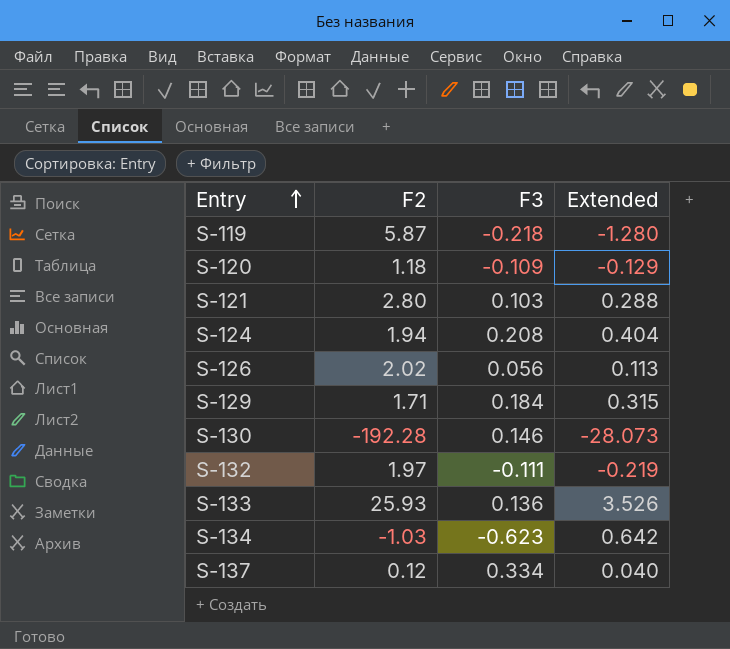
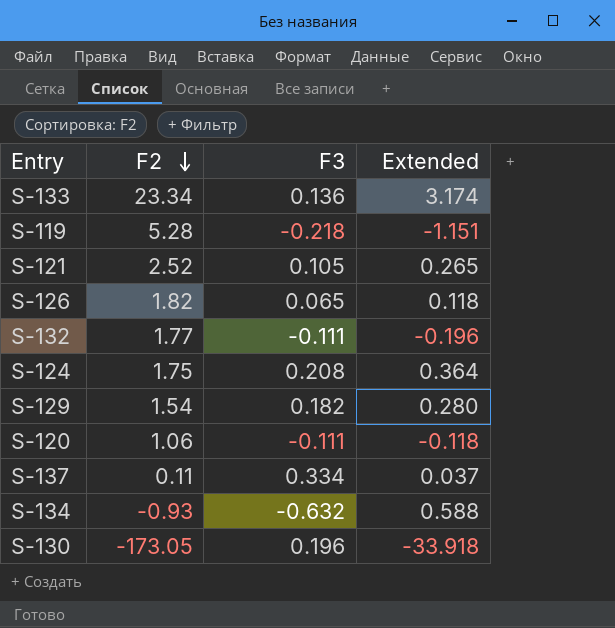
row order: Entry ascending -> F2 descending
S-133 | F2: 25.93 -> 23.34
S-133 | Extended: 3.526 -> 3.174
S-119 | F2: 5.87 -> 5.28
S-119 | Extended: -1.280 -> -1.151
S-121 | F2: 2.80 -> 2.52
S-121 | F3: 0.103 -> 0.105
S-121 | Extended: 0.288 -> 0.265
S-126 | F2: 2.02 -> 1.82
S-126 | F3: 0.056 -> 0.065
S-126 | Extended: 0.113 -> 0.118
S-132 | F2: 1.97 -> 1.77
S-132 | Extended: -0.219 -> -0.196
S-124 | F2: 1.94 -> 1.75
S-124 | Extended: 0.404 -> 0.364
S-129 | F2: 1.71 -> 1.54
S-129 | F3: 0.184 -> 0.182
S-129 | Extended: 0.315 -> 0.280
S-120 | F2: 1.18 -> 1.06
S-120 | F3: -0.109 -> -0.111
S-120 | Extended: -0.129 -> -0.118
S-137 | F2: 0.12 -> 0.11
S-137 | Extended: 0.040 -> 0.037
S-134 | F2: -1.03 -> -0.93
S-134 | F3: -0.623 -> -0.632
S-134 | Extended: 0.642 -> 0.588
S-130 | F2: -192.28 -> -173.05
S-130 | F3: 0.146 -> 0.196
S-130 | Extended: -28.073 -> -33.918

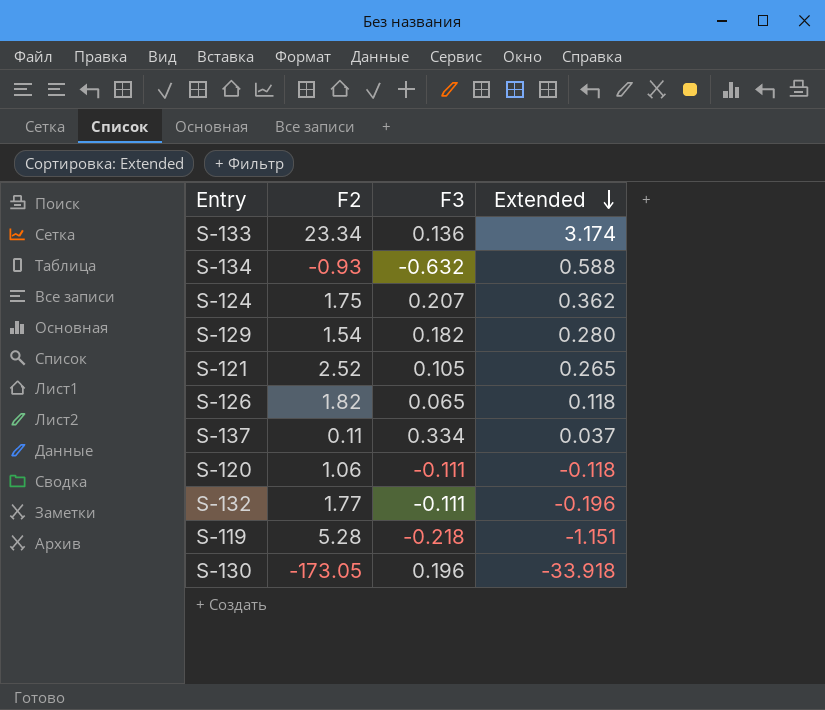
row order: F2 descending -> Extended descending
S-124 | F3: 0.208 -> 0.207
S-124 | Extended: 0.364 -> 0.362

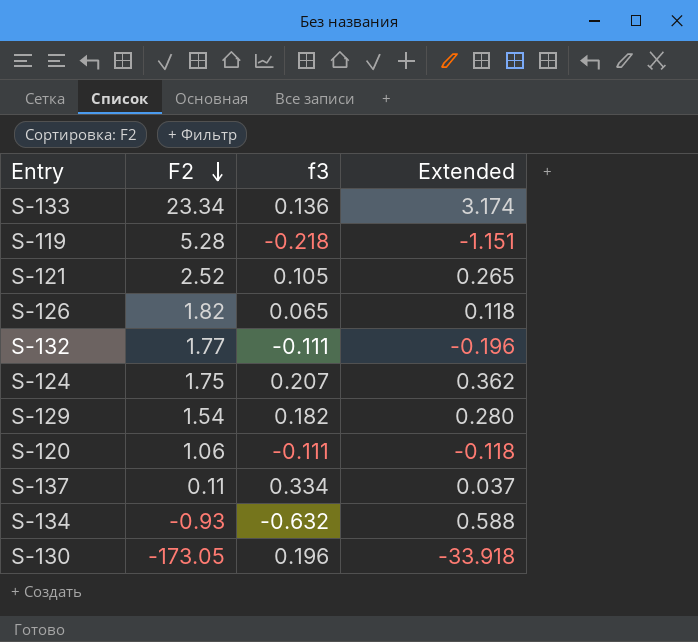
row order: Extended descending -> F2 descending
column name: F3 -> f3

